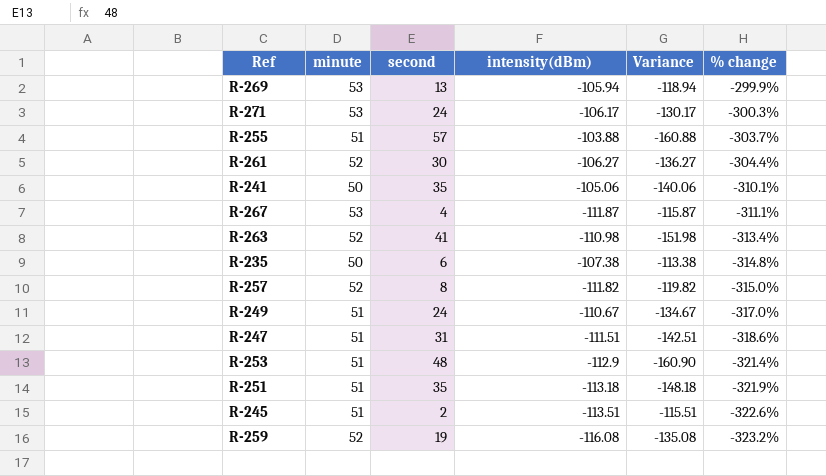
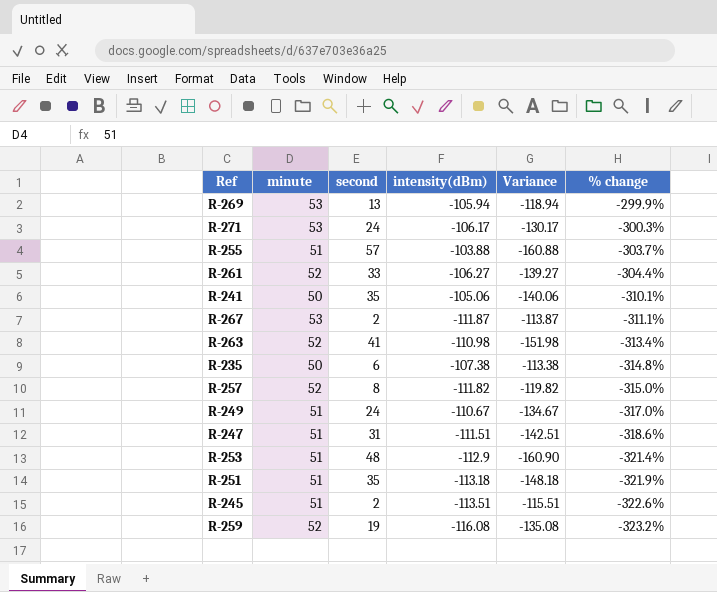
R-261 | second: 30 -> 33
R-261 | Variance: -136.27 -> -139.27
R-267 | second: 4 -> 2
R-267 | Variance: -115.87 -> -113.87

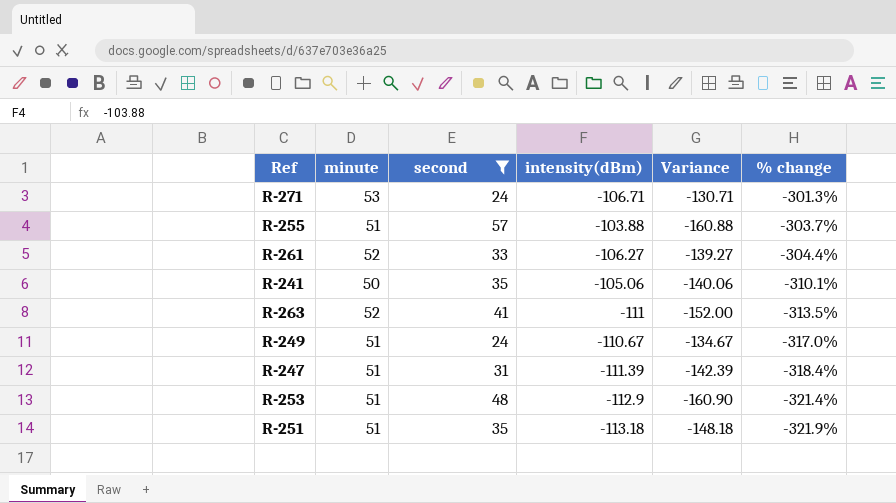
filter: none -> second >= 24
R-271 | intensity(dBm): -106.17 -> -106.71
R-271 | Variance: -130.17 -> -130.71
R-271 | % change: -300.3% -> -301.3%
R-263 | intensity(dBm): -110.98 -> -111
R-263 | Variance: -151.98 -> -152.00
R-263 | % change: -313.4% -> -313.5%
R-247 | intensity(dBm): -111.51 -> -111.39
R-247 | Variance: -142.51 -> -142.39
R-247 | % change: -318.6% -> -318.4%

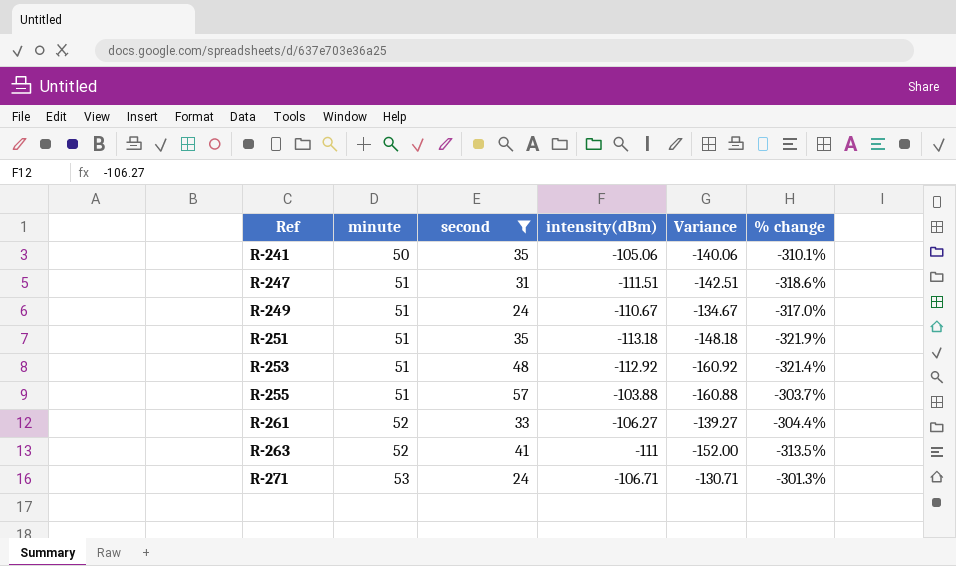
row order: % change descending -> Ref ascending
R-247 | intensity(dBm): -111.39 -> -111.51
R-247 | Variance: -142.39 -> -142.51
R-247 | % change: -318.4% -> -318.6%
R-253 | intensity(dBm): -112.9 -> -112.92
R-253 | Variance: -160.90 -> -160.92

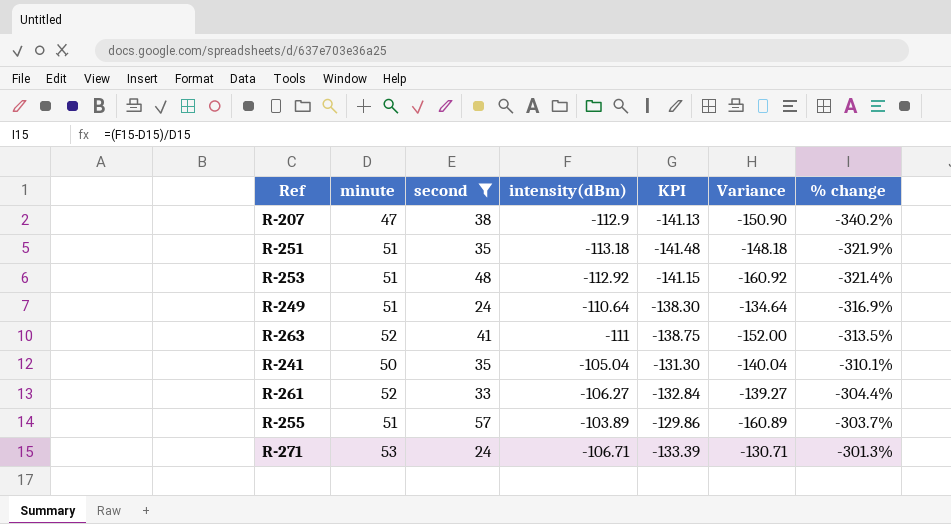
row order: Ref ascending -> % change ascending
column KPI | formula: none -> [intensity(dBm)] * 1.25
row R-247: 51 | 31 | -111.51 | -142.51 | -318.6% -> none
row R-207: none -> 47 | 38 | -112.9 | -141.13 | -150.90 | -340.2%
R-249 | intensity(dBm): -110.67 -> -110.64
R-249 | Variance: -134.67 -> -134.64
R-249 | % change: -317.0% -> -316.9%
R-241 | intensity(dBm): -105.06 -> -105.04
R-241 | Variance: -140.06 -> -140.04
R-255 | intensity(dBm): -103.88 -> -103.89
R-255 | Variance: -160.88 -> -160.89

